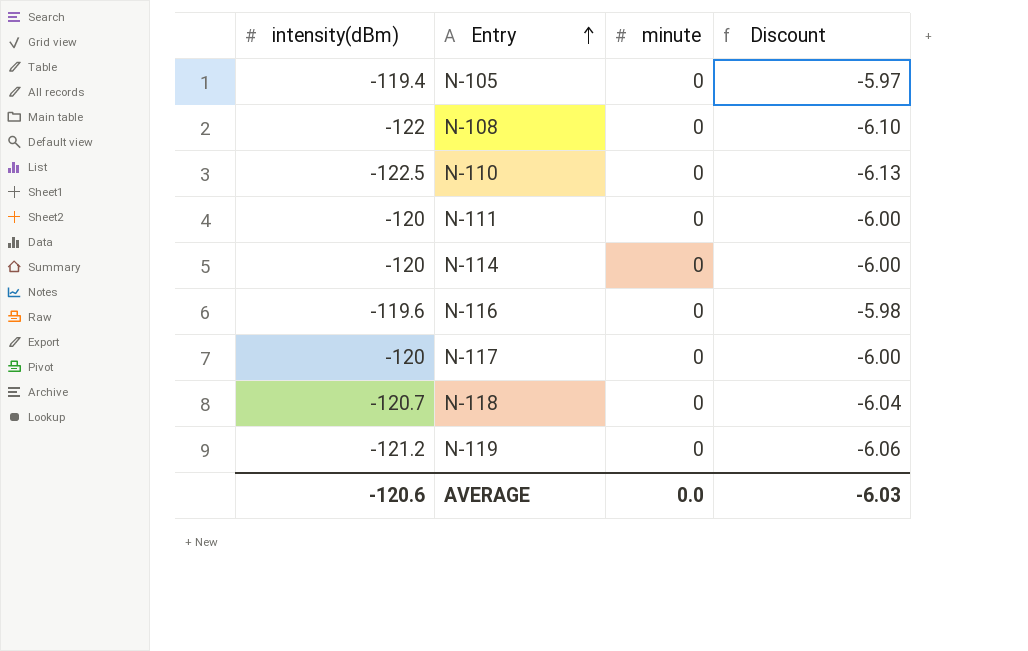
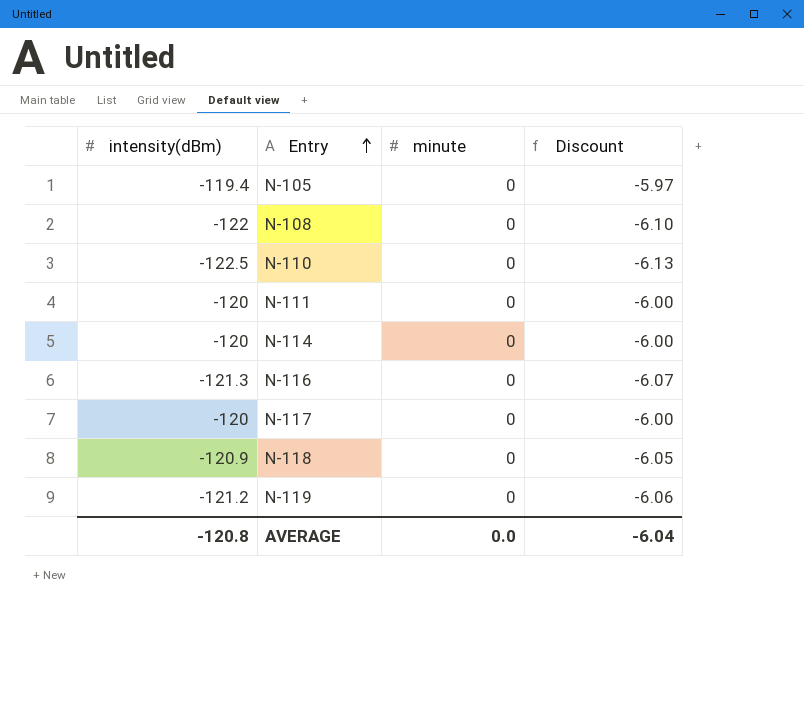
N-116 | intensity(dBm): -119.6 -> -121.3
N-116 | Discount: -5.98 -> -6.07
N-118 | intensity(dBm): -120.7 -> -120.9
N-118 | Discount: -6.04 -> -6.05
AVERAGE | intensity(dBm): -120.6 -> -120.8
AVERAGE | Discount: -6.03 -> -6.04

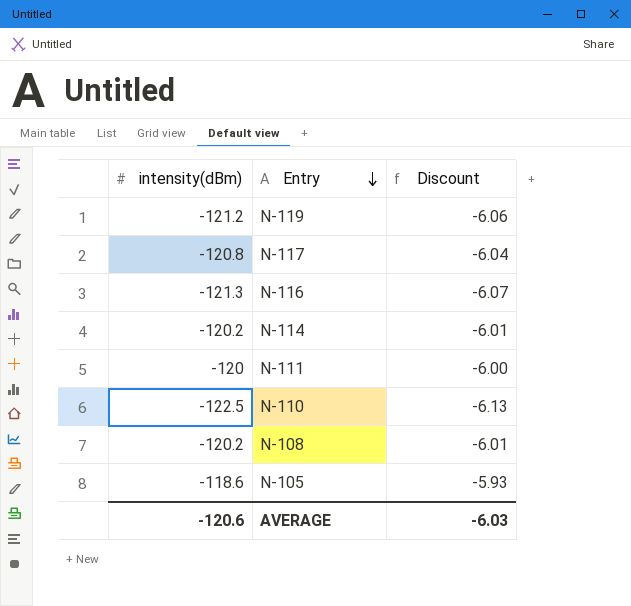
row order: Entry ascending -> Entry descending
column minute | position: 3 -> none
row N-118: -120.9 | 0 | -6.05 -> none
N-117 | intensity(dBm): -120 -> -120.8
N-117 | Discount: -6.00 -> -6.04
N-114 | intensity(dBm): -120 -> -120.2
N-114 | Discount: -6.00 -> -6.01
N-108 | intensity(dBm): -122 -> -120.2
N-108 | Discount: -6.10 -> -6.01
N-105 | intensity(dBm): -119.4 -> -118.6
N-105 | Discount: -5.97 -> -5.93
AVERAGE | intensity(dBm): -120.8 -> -120.6
AVERAGE | Discount: -6.04 -> -6.03

